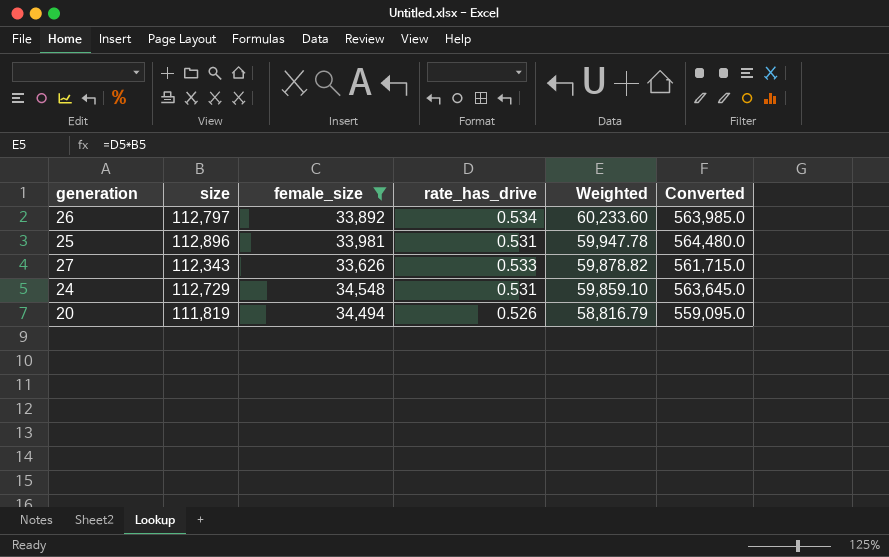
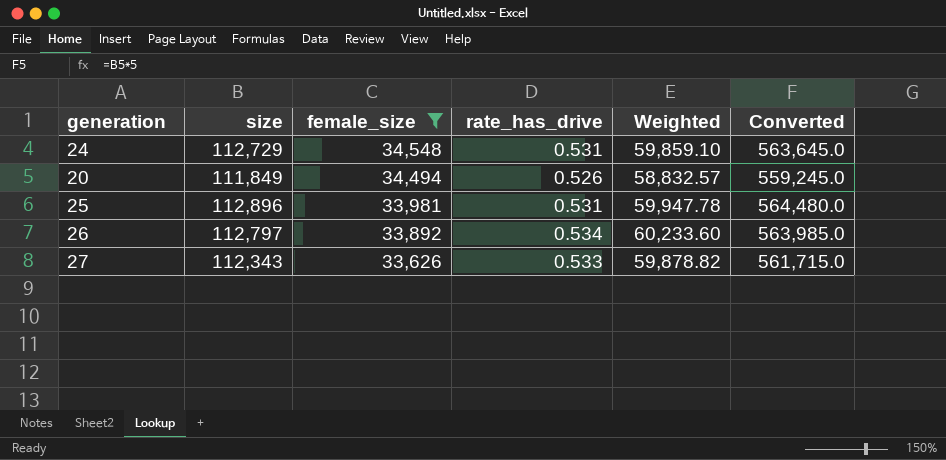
row order: Weighted descending -> female_size descending
20 | size: 111,819 -> 111,849
20 | Weighted: 58,816.79 -> 58,832.57
20 | Converted: 559,095.0 -> 559,245.0

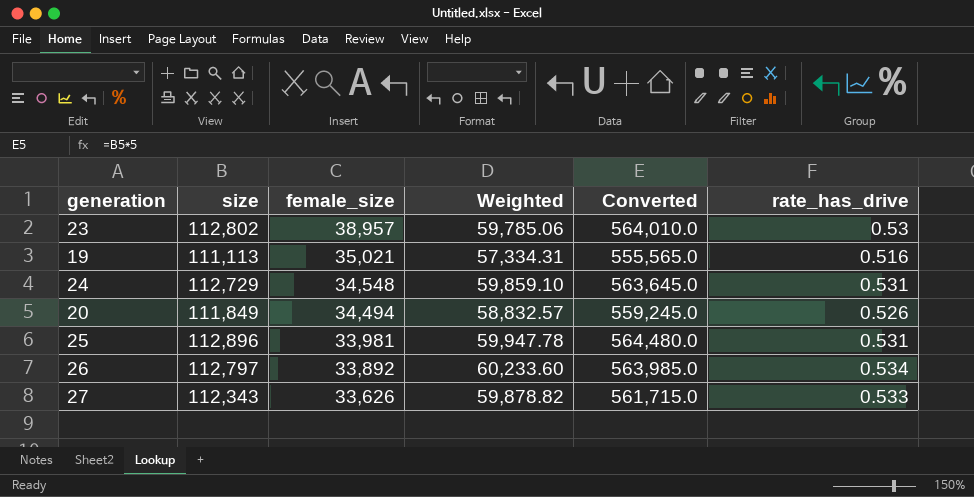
filter: female_size <= 34,548 -> none
column rate_has_drive | position: 4 -> 6

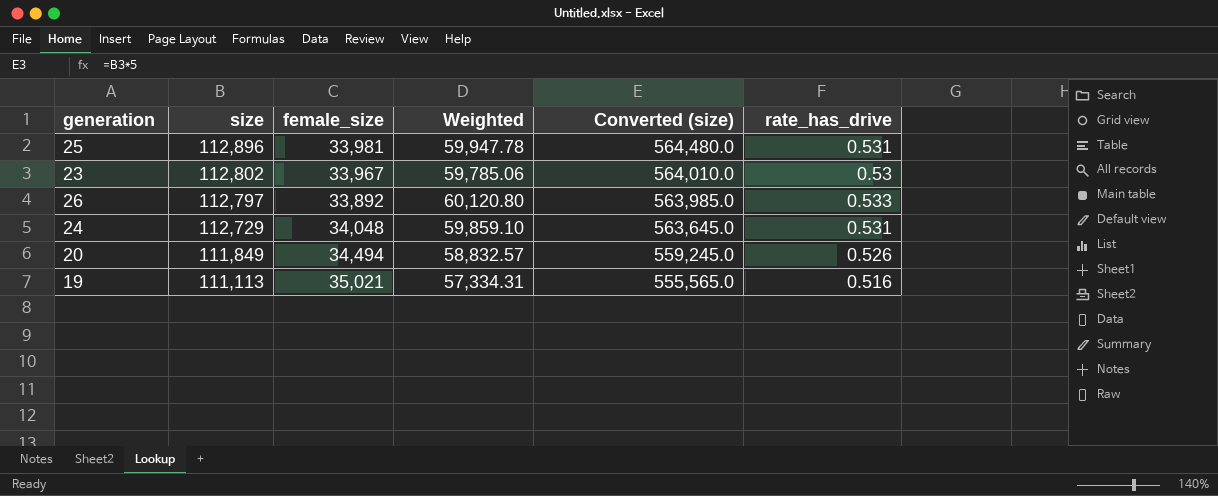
row order: female_size descending -> size descending
column name: Converted -> Converted (size)
row 27: 112,343 | 33,626 | 59,878.82 | 561,715.0 | 0.533 -> none
23 | female_size: 38,957 -> 33,967
26 | Weighted: 60,233.60 -> 60,120.80
26 | rate_has_drive: 0.534 -> 0.533
24 | female_size: 34,548 -> 34,048

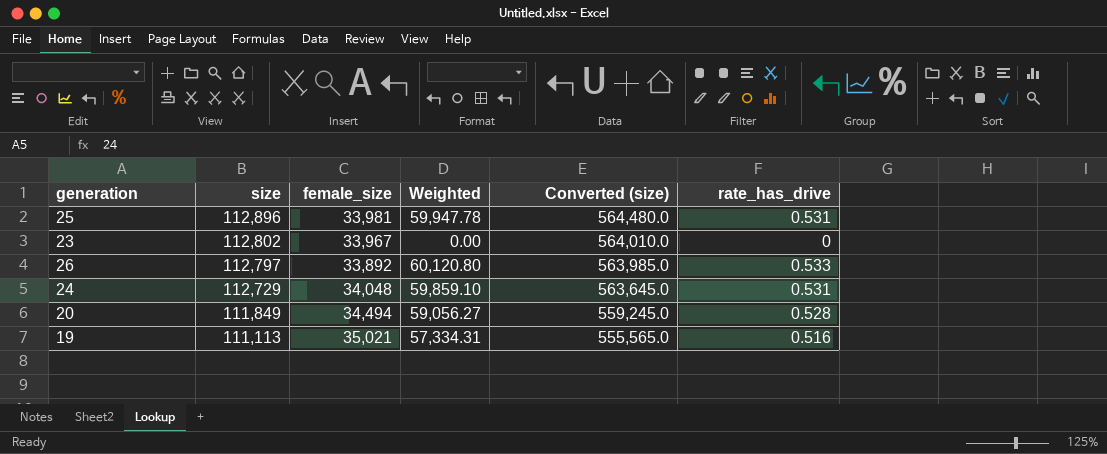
23 | Weighted: 59,785.06 -> 0.00
23 | rate_has_drive: 0.53 -> 0
20 | Weighted: 58,832.57 -> 59,056.27
20 | rate_has_drive: 0.526 -> 0.528

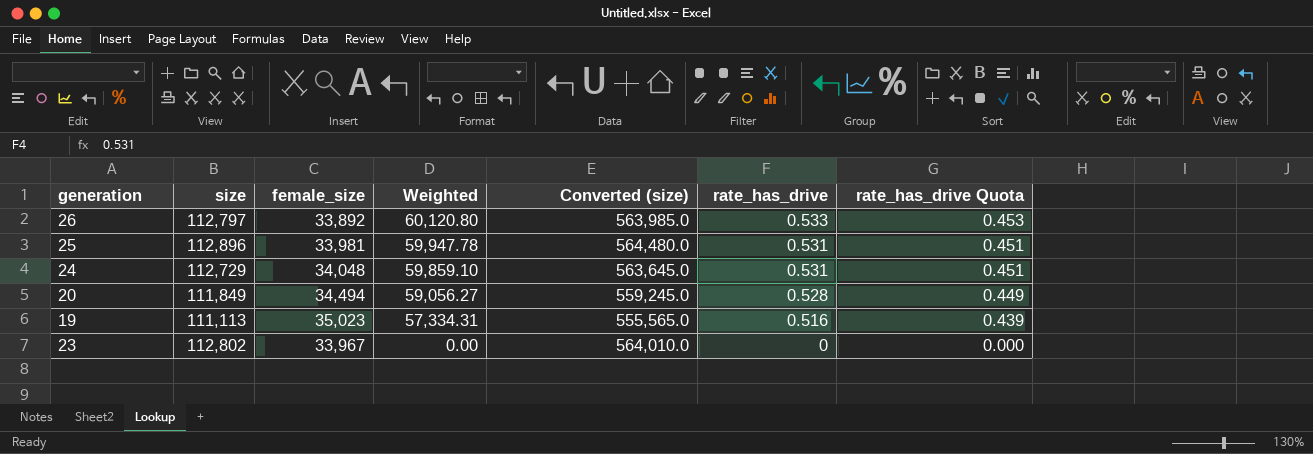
row order: size descending -> Weighted descending
column rate_has_drive Quota | formula: none -> [rate_has_drive] * 0.85
19 | female_size: 35,021 -> 35,023

